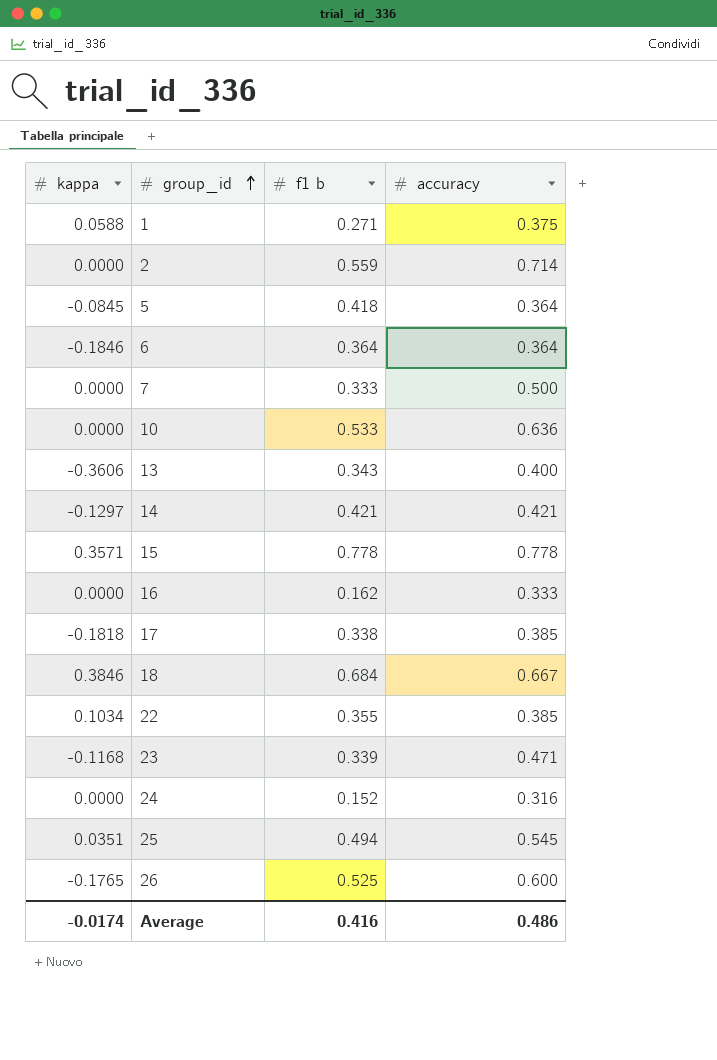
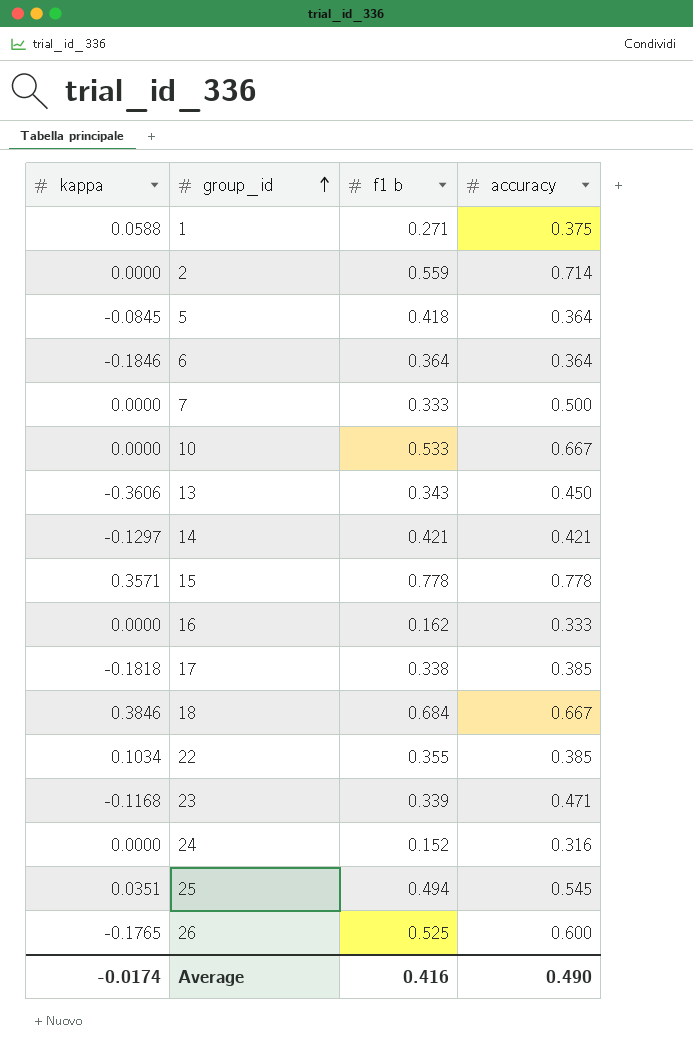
10 | accuracy: 0.636 -> 0.667
13 | accuracy: 0.400 -> 0.450
Average | accuracy: 0.486 -> 0.490

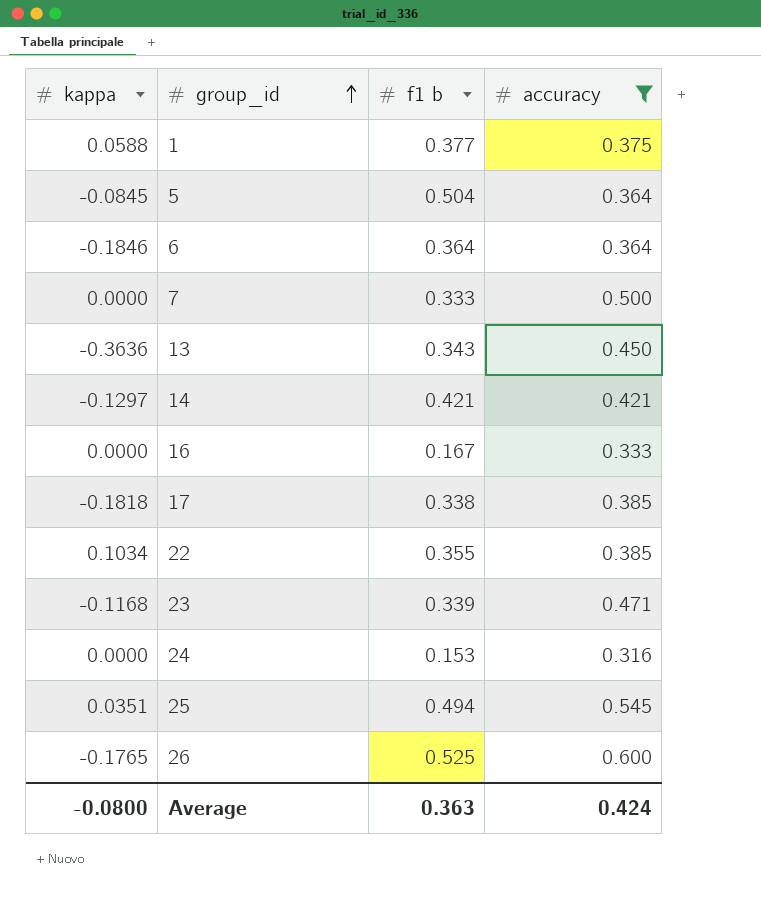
filter: none -> accuracy <= 0.600
1 | f1 b: 0.271 -> 0.377
5 | f1 b: 0.418 -> 0.504
13 | kappa: -0.3606 -> -0.3636
16 | f1 b: 0.162 -> 0.167
24 | f1 b: 0.152 -> 0.153
Average | kappa: -0.0174 -> -0.0800
Average | f1 b: 0.416 -> 0.363
Average | accuracy: 0.490 -> 0.424

